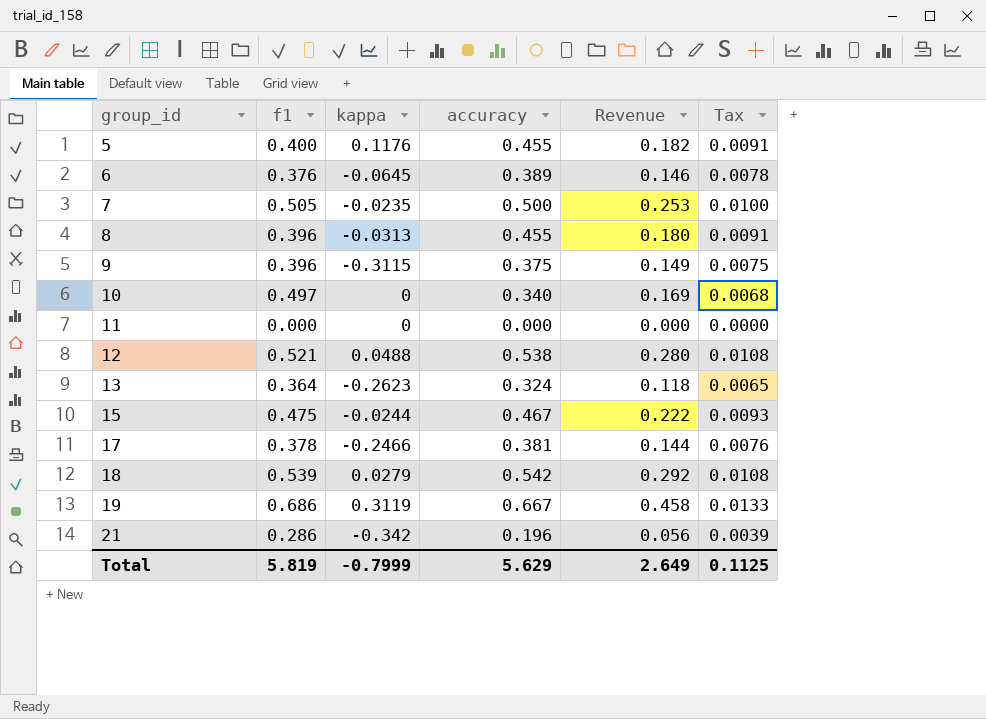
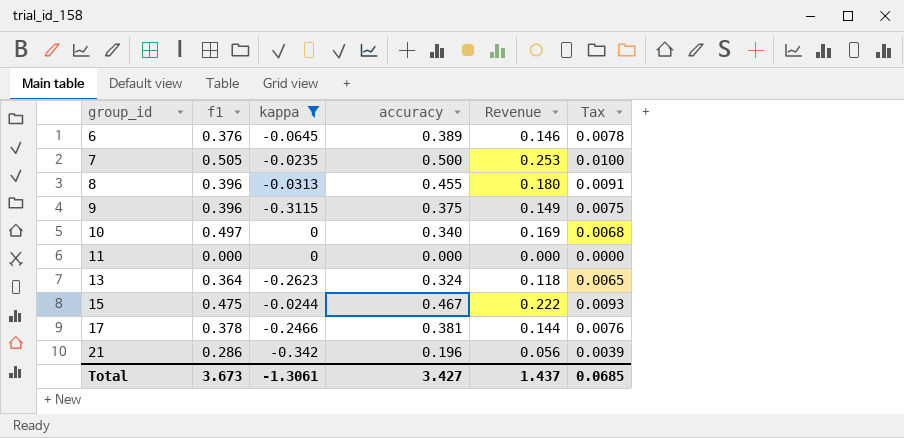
filter: none -> kappa <= 0
Total | f1: 5.819 -> 3.673
Total | kappa: -0.7999 -> -1.3061
Total | accuracy: 5.629 -> 3.427
Total | Revenue: 2.649 -> 1.437
Total | Tax: 0.1125 -> 0.0685

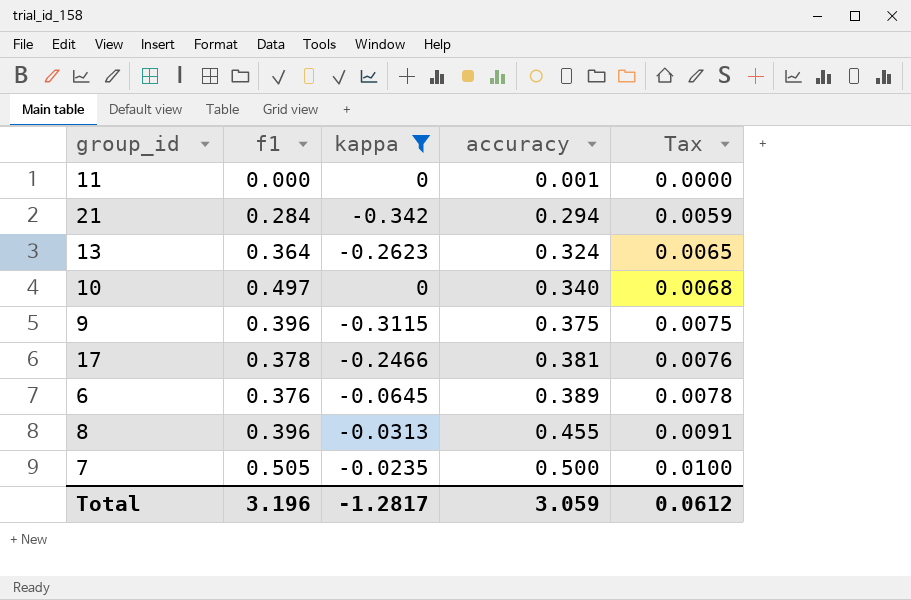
row order: group_id ascending -> accuracy ascending
column Revenue | formula: [f1] * [accuracy] -> none
row 15: 0.475 | -0.0244 | 0.467 | 0.222 | 0.0093 -> none
11 | accuracy: 0.000 -> 0.001
21 | f1: 0.286 -> 0.284
21 | accuracy: 0.196 -> 0.294
21 | Tax: 0.0039 -> 0.0059
Total | f1: 3.673 -> 3.196
Total | kappa: -1.3061 -> -1.2817
Total | accuracy: 3.427 -> 3.059
Total | Tax: 0.0685 -> 0.0612

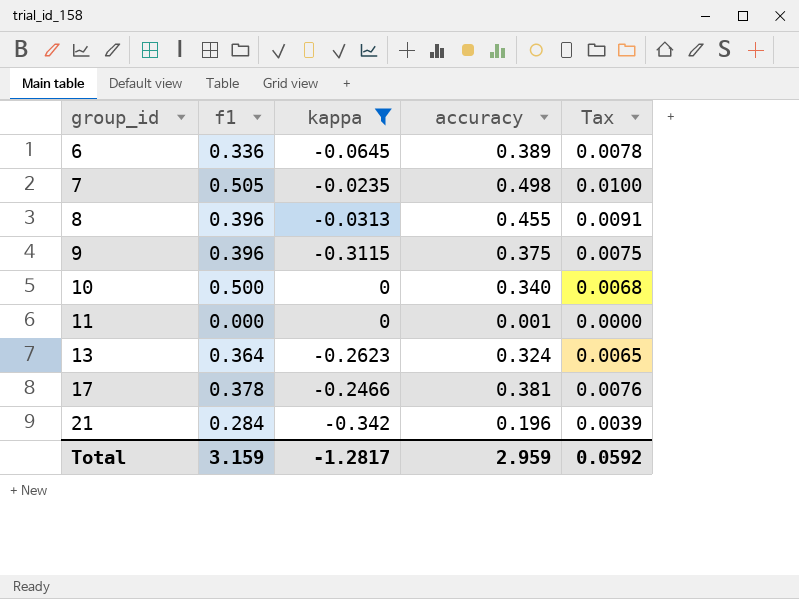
row order: accuracy ascending -> group_id ascending
6 | f1: 0.376 -> 0.336
7 | accuracy: 0.500 -> 0.498
10 | f1: 0.497 -> 0.500
21 | accuracy: 0.294 -> 0.196
21 | Tax: 0.0059 -> 0.0039
Total | f1: 3.196 -> 3.159
Total | accuracy: 3.059 -> 2.959
Total | Tax: 0.0612 -> 0.0592

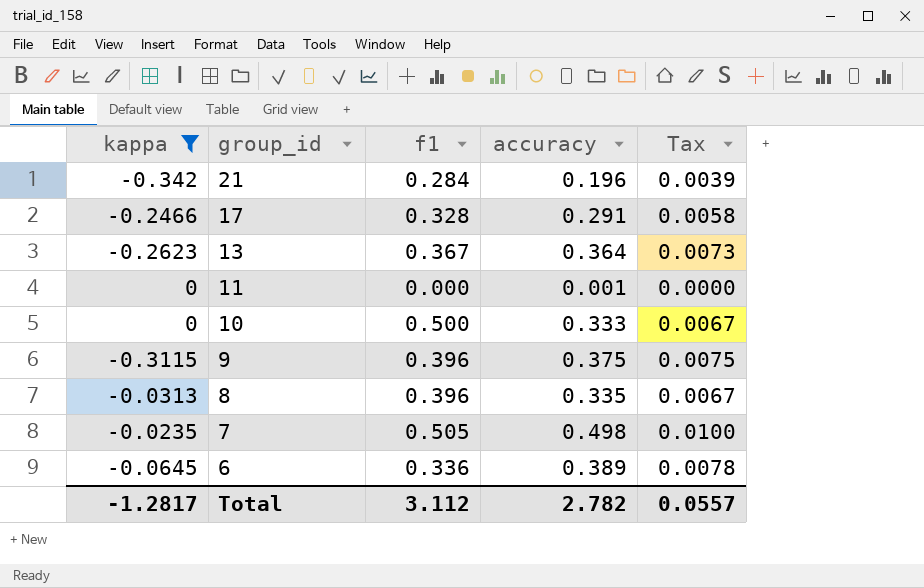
row order: group_id ascending -> group_id descending
column kappa | position: 3 -> 1
17 | f1: 0.378 -> 0.328
17 | accuracy: 0.381 -> 0.291
17 | Tax: 0.0076 -> 0.0058
13 | f1: 0.364 -> 0.367
13 | accuracy: 0.324 -> 0.364
13 | Tax: 0.0065 -> 0.0073
10 | accuracy: 0.340 -> 0.333
10 | Tax: 0.0068 -> 0.0067
8 | accuracy: 0.455 -> 0.335
8 | Tax: 0.0091 -> 0.0067
Total | f1: 3.159 -> 3.112
Total | accuracy: 2.959 -> 2.782
Total | Tax: 0.0592 -> 0.0557

